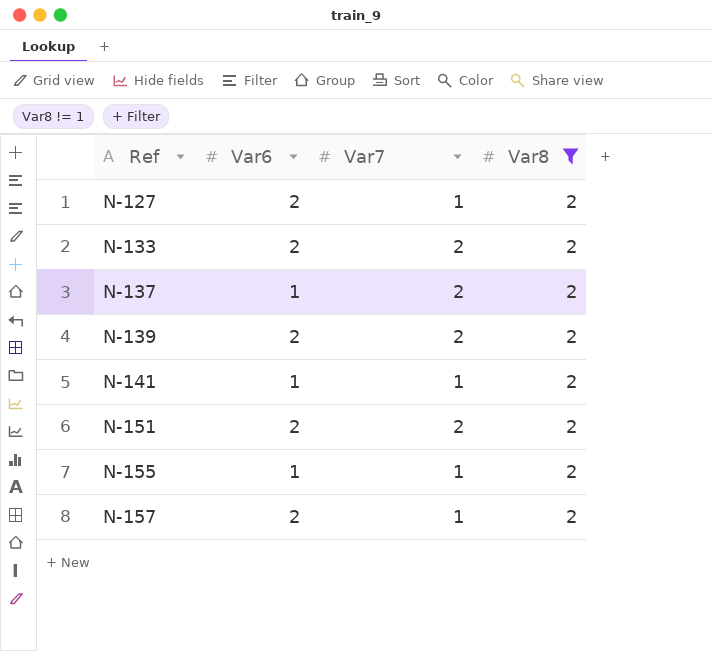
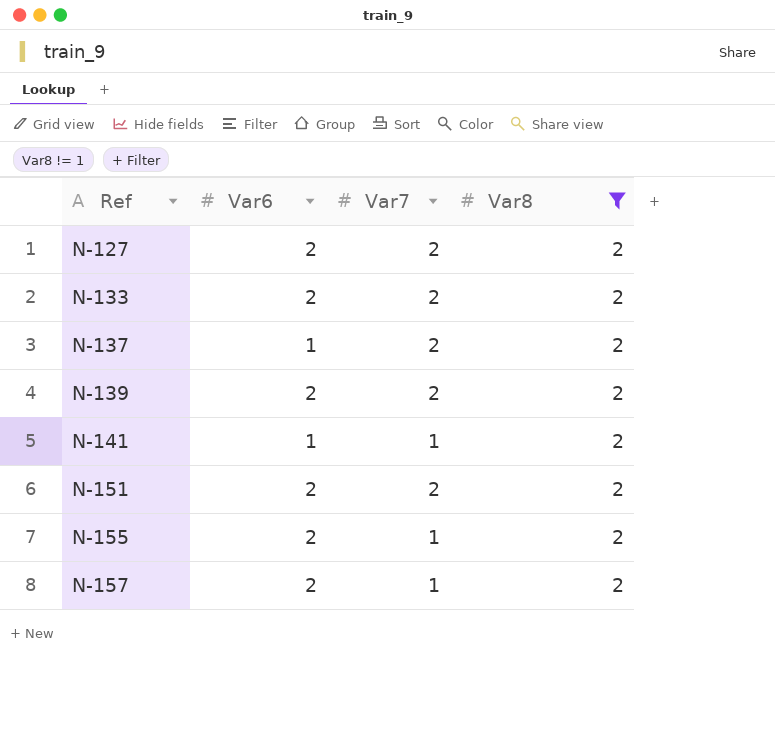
N-127 | Var7: 1 -> 2
N-155 | Var6: 1 -> 2

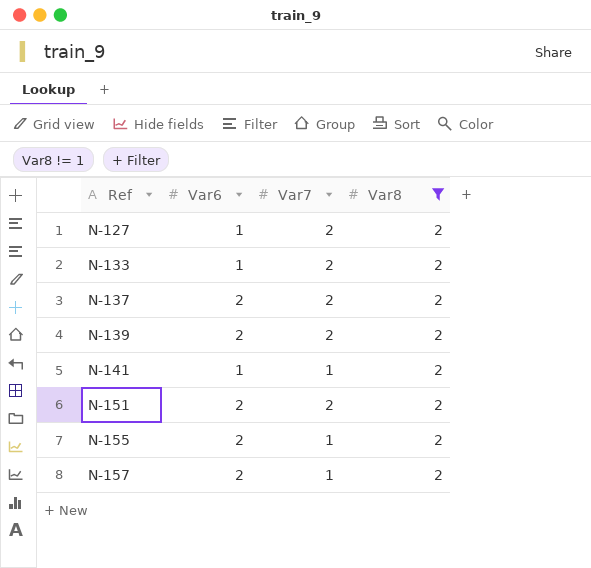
N-127 | Var6: 2 -> 1
N-133 | Var6: 2 -> 1
N-137 | Var6: 1 -> 2

